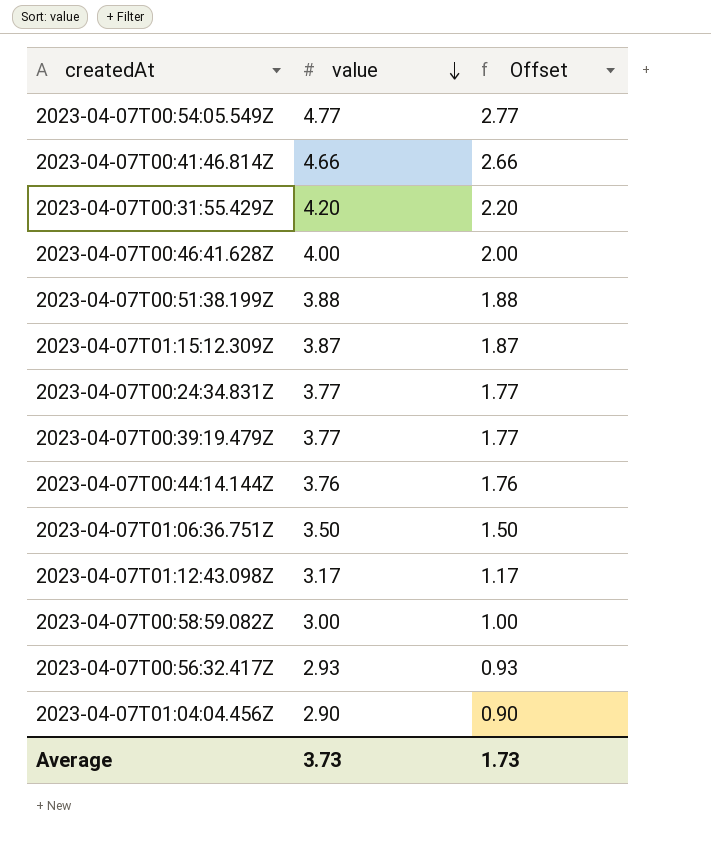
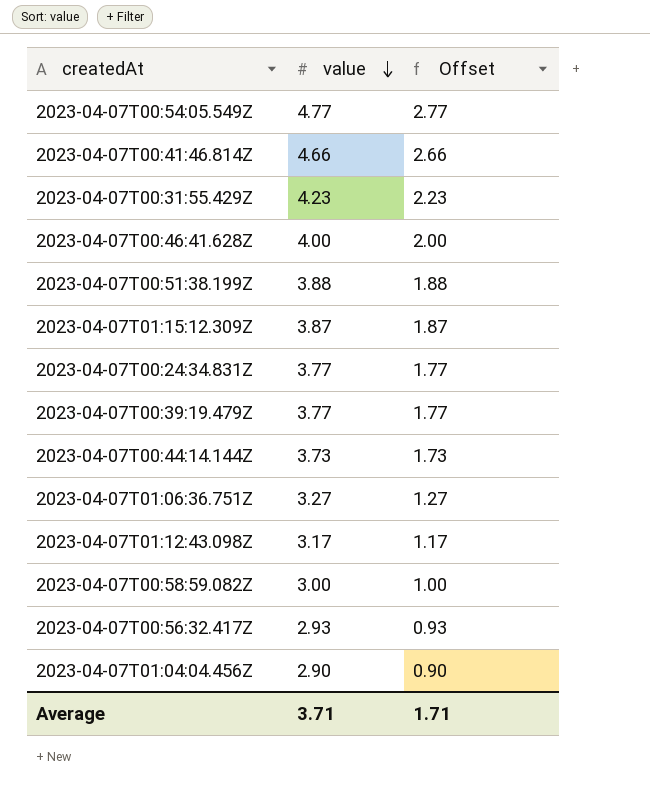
2023-04-07T00:31:55.429Z | value: 4.20 -> 4.23
2023-04-07T00:31:55.429Z | Offset: 2.20 -> 2.23
2023-04-07T00:44:14.144Z | value: 3.76 -> 3.73
2023-04-07T00:44:14.144Z | Offset: 1.76 -> 1.73
2023-04-07T01:06:36.751Z | value: 3.50 -> 3.27
2023-04-07T01:06:36.751Z | Offset: 1.50 -> 1.27
Average | value: 3.73 -> 3.71
Average | Offset: 1.73 -> 1.71

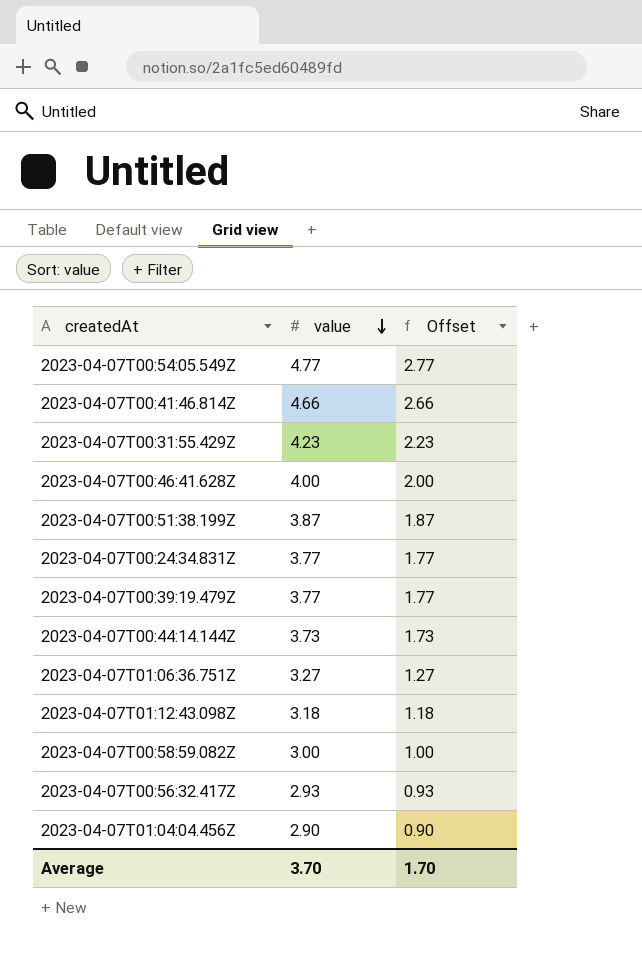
row 2023-04-07T01:15:12.309Z: 3.87 | 1.87 -> none
2023-04-07T00:51:38.199Z | value: 3.88 -> 3.87
2023-04-07T00:51:38.199Z | Offset: 1.88 -> 1.87
2023-04-07T01:12:43.098Z | value: 3.17 -> 3.18
2023-04-07T01:12:43.098Z | Offset: 1.17 -> 1.18
Average | value: 3.71 -> 3.70
Average | Offset: 1.71 -> 1.70

